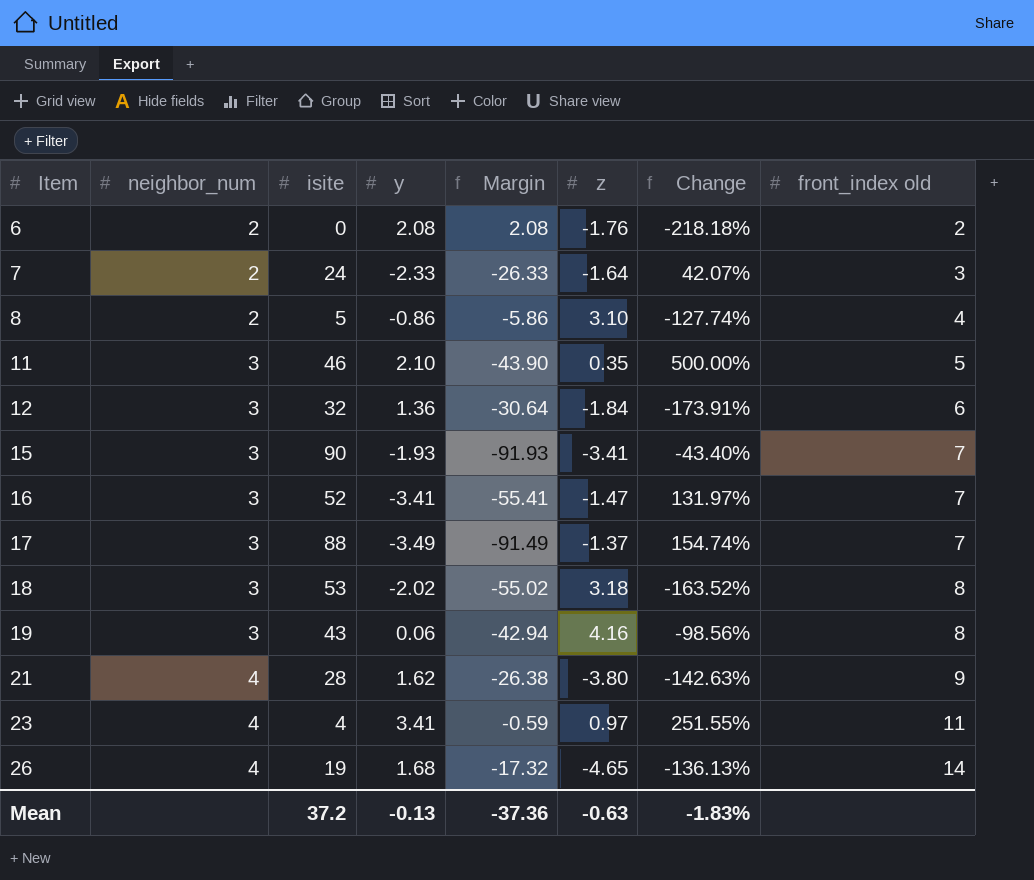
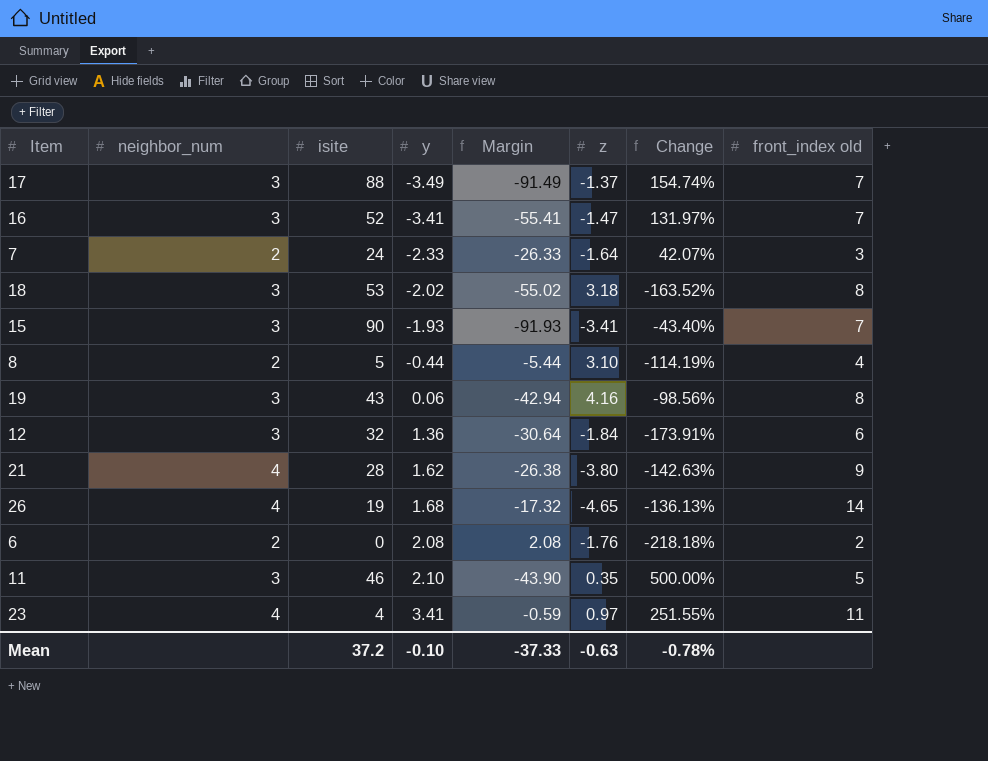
row order: Item ascending -> y ascending
8 | y: -0.86 -> -0.44
8 | Margin: -5.86 -> -5.44
8 | Change: -127.74% -> -114.19%
Mean | y: -0.13 -> -0.10
Mean | Margin: -37.36 -> -37.33
Mean | Change: -1.83% -> -0.78%

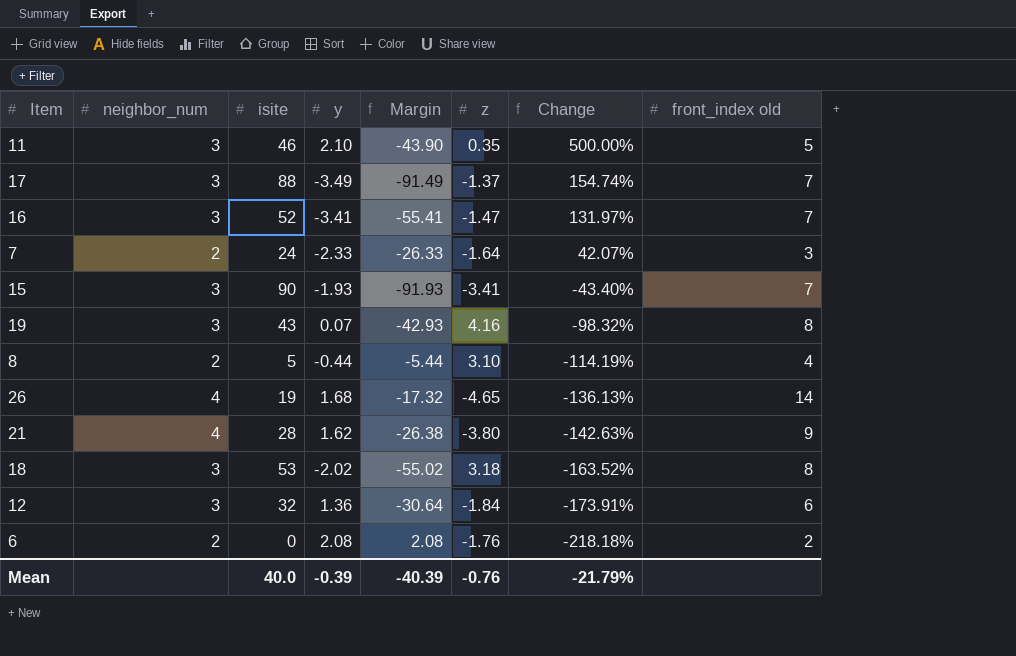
row order: y ascending -> Change descending
row 23: 4 | 4 | 3.41 | -0.59 | 0.97 | 251.55% | 11 -> none
19 | y: 0.06 -> 0.07
19 | Margin: -42.94 -> -42.93
19 | Change: -98.56% -> -98.32%
Mean | isite: 37.2 -> 40.0
Mean | y: -0.10 -> -0.39
Mean | Margin: -37.33 -> -40.39
Mean | z: -0.63 -> -0.76
Mean | Change: -0.78% -> -21.79%

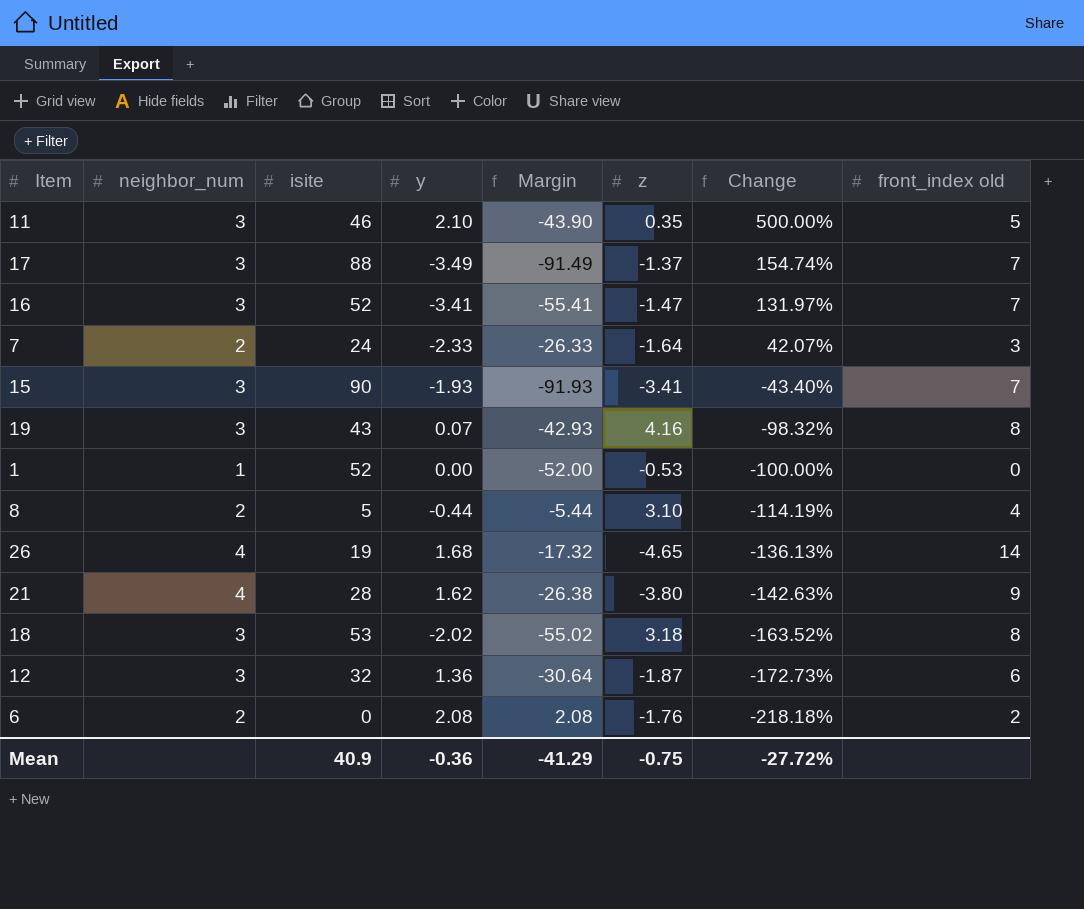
row 1: none -> 1 | 52 | 0.00 | -52.00 | -0.53 | -100.00% | 0
12 | z: -1.84 -> -1.87
12 | Change: -173.91% -> -172.73%
Mean | isite: 40.0 -> 40.9
Mean | y: -0.39 -> -0.36
Mean | Margin: -40.39 -> -41.29
Mean | z: -0.76 -> -0.75
Mean | Change: -21.79% -> -27.72%

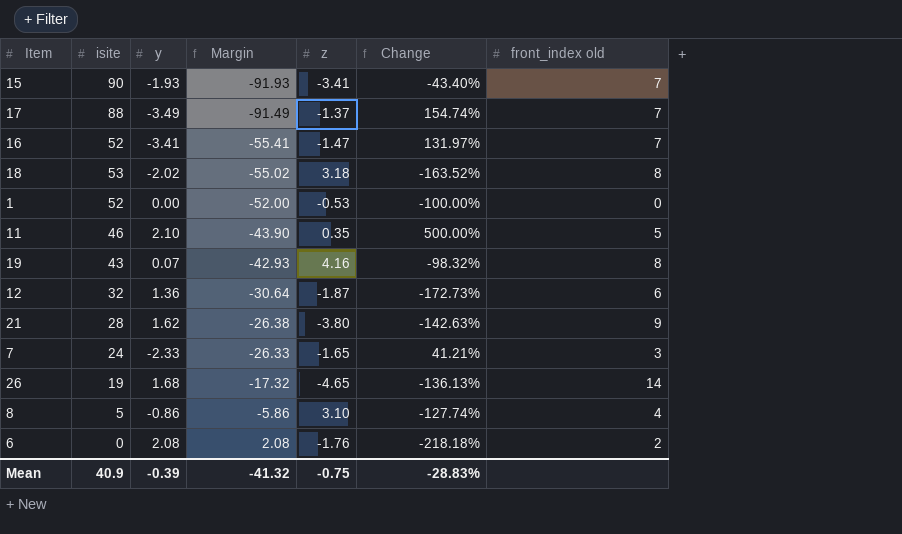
row order: Change descending -> Margin ascending
column neighbor_num | position: 2 -> none
7 | z: -1.64 -> -1.65
7 | Change: 42.07% -> 41.21%
8 | y: -0.44 -> -0.86
8 | Margin: -5.44 -> -5.86
8 | Change: -114.19% -> -127.74%
Mean | y: -0.36 -> -0.39
Mean | Margin: -41.29 -> -41.32
Mean | Change: -27.72% -> -28.83%

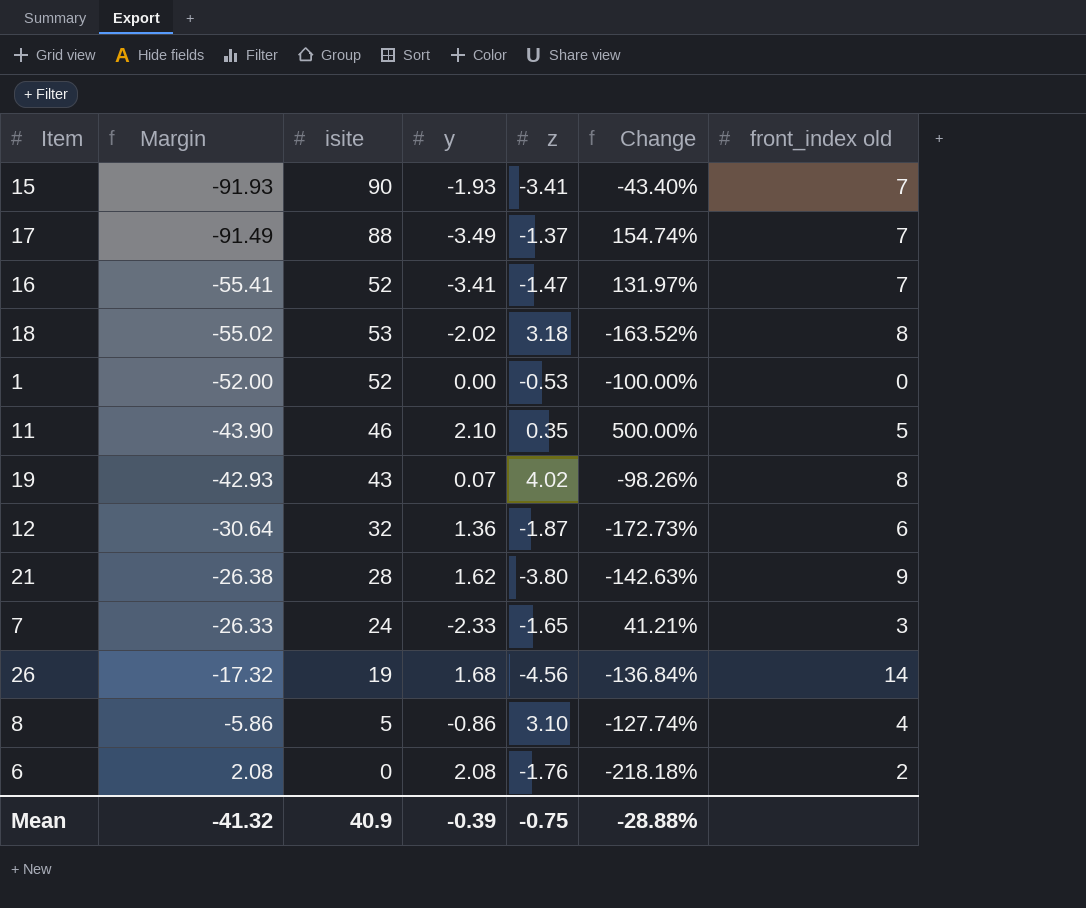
column Margin | position: 4 -> 2
19 | z: 4.16 -> 4.02
19 | Change: -98.32% -> -98.26%
26 | z: -4.65 -> -4.56
26 | Change: -136.13% -> -136.84%
Mean | Change: -28.83% -> -28.88%

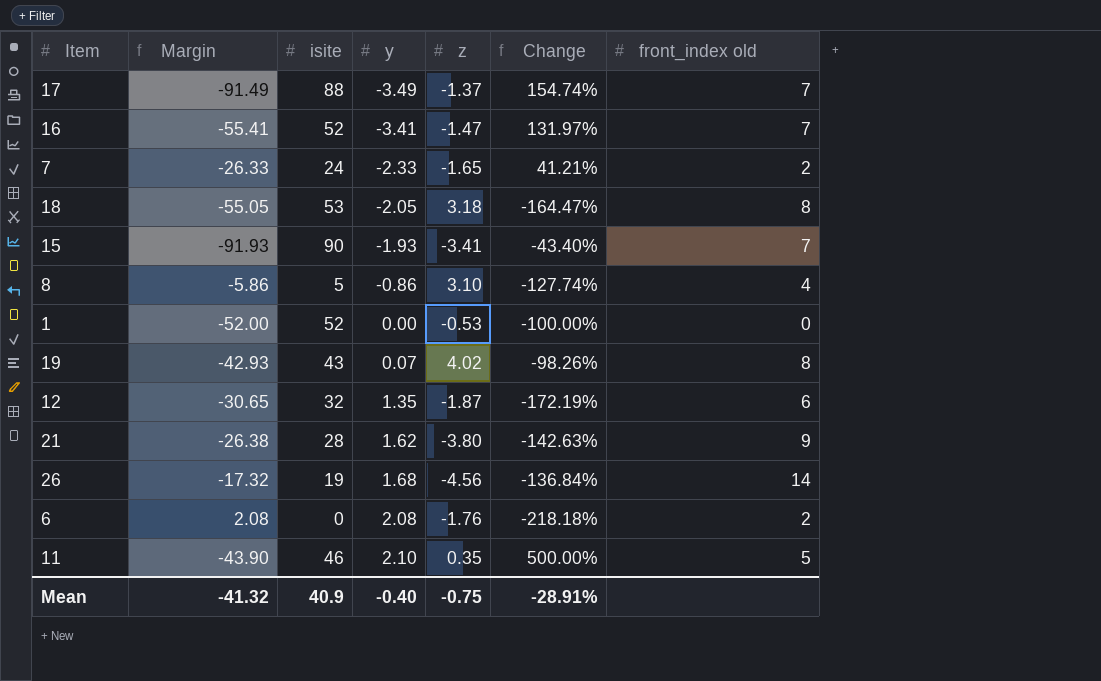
row order: Margin ascending -> y ascending
7 | front_index old: 3 -> 2
18 | Margin: -55.02 -> -55.05
18 | y: -2.02 -> -2.05
18 | Change: -163.52% -> -164.47%
12 | Margin: -30.64 -> -30.65
12 | y: 1.36 -> 1.35
12 | Change: -172.73% -> -172.19%
Mean | y: -0.39 -> -0.40
Mean | Change: -28.88% -> -28.91%

